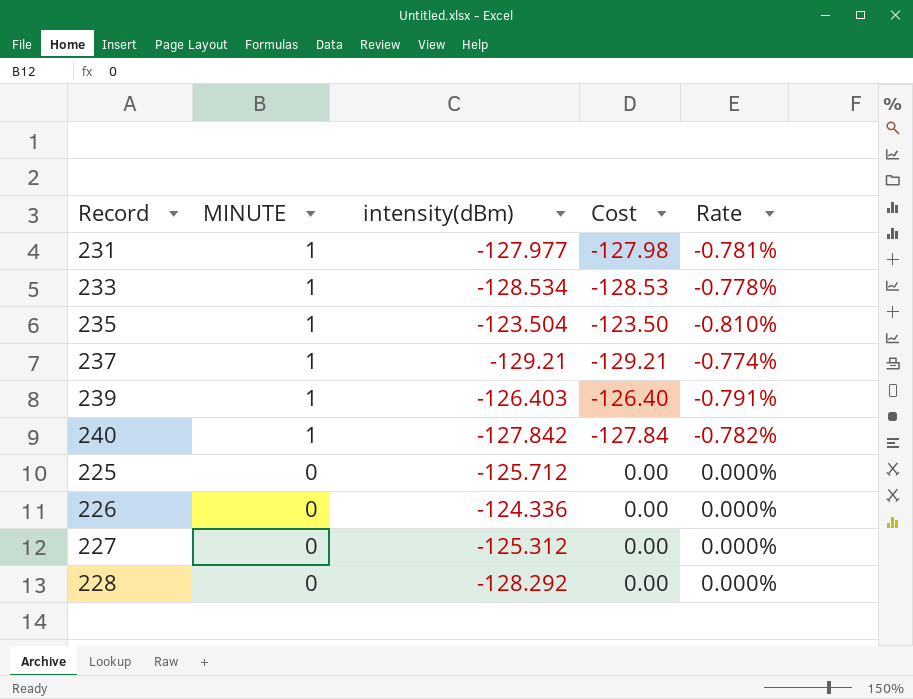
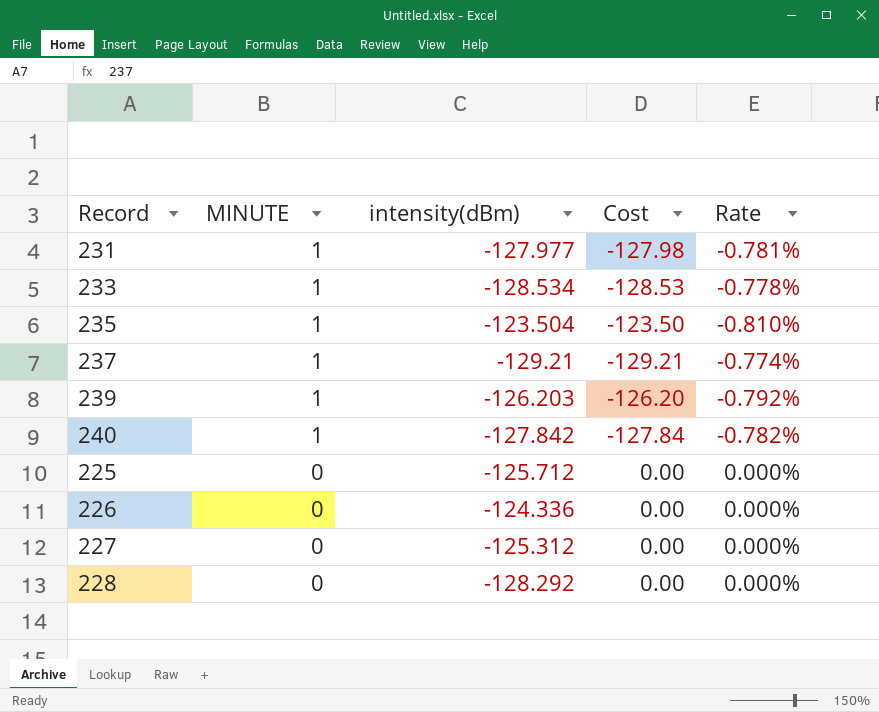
239 | intensity(dBm): -126.403 -> -126.203
239 | Cost: -126.40 -> -126.20
239 | Rate: -0.791% -> -0.792%

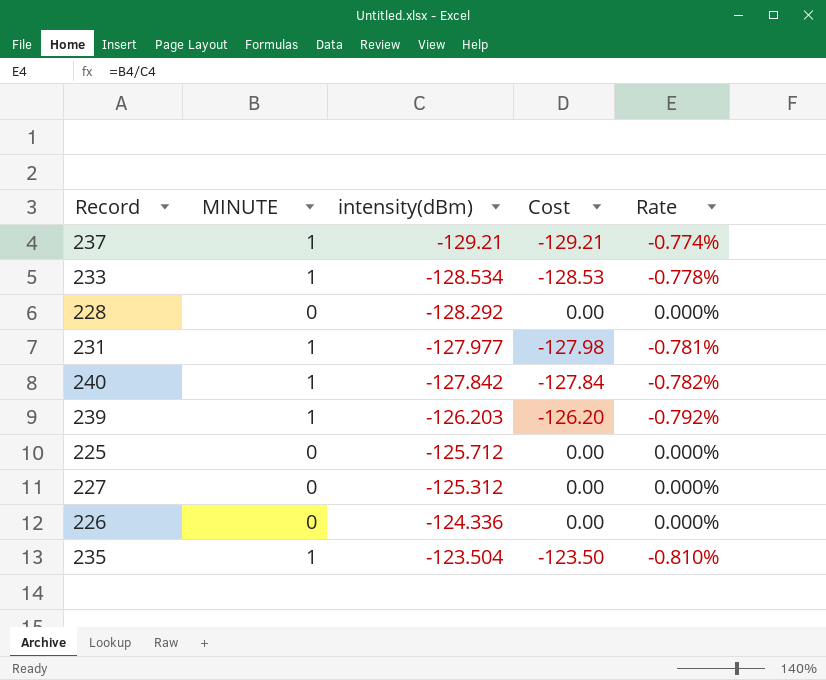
row order: MINUTE descending -> intensity(dBm) ascending

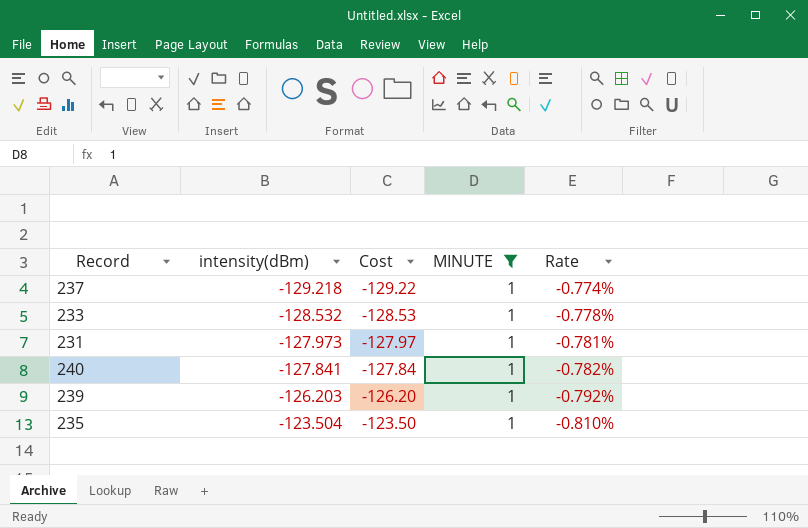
filter: none -> MINUTE = 1
column MINUTE | position: 2 -> 4
237 | intensity(dBm): -129.21 -> -129.218
237 | Cost: -129.21 -> -129.22
233 | intensity(dBm): -128.534 -> -128.532
231 | intensity(dBm): -127.977 -> -127.973
231 | Cost: -127.98 -> -127.97
240 | intensity(dBm): -127.842 -> -127.841

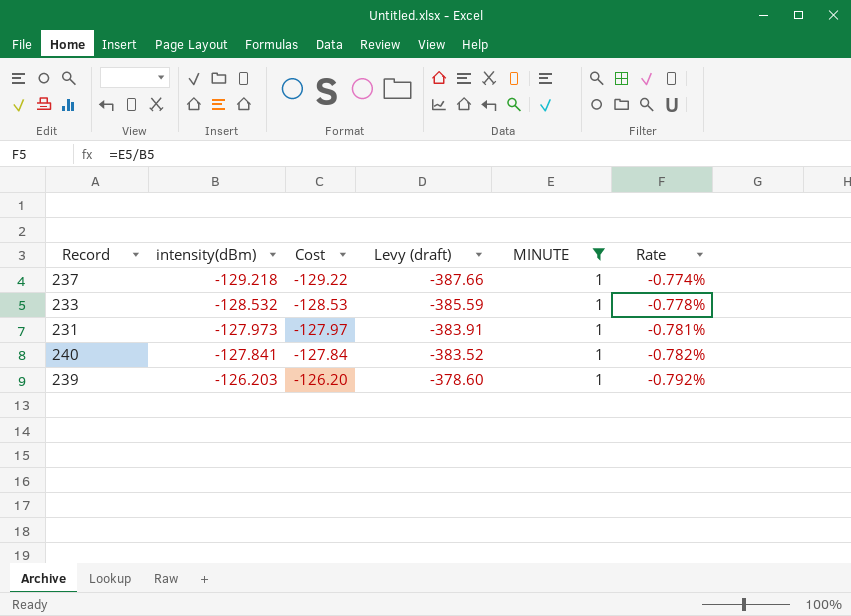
column Levy (draft) | formula: none -> [Cost] * 3
row 235: -123.504 | -123.50 | 1 | -0.810% -> none

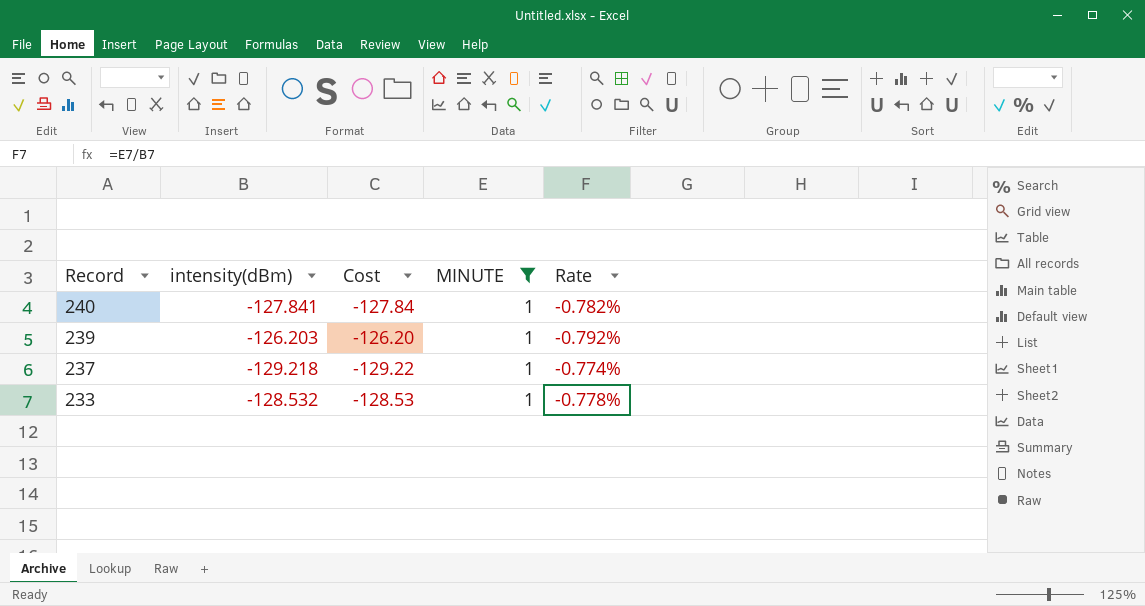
row order: intensity(dBm) ascending -> Record descending
column Levy (draft) | formula: [Cost] * 3 -> none
row 231: -127.973 | -127.97 | -383.91 | 1 | -0.781% -> none

